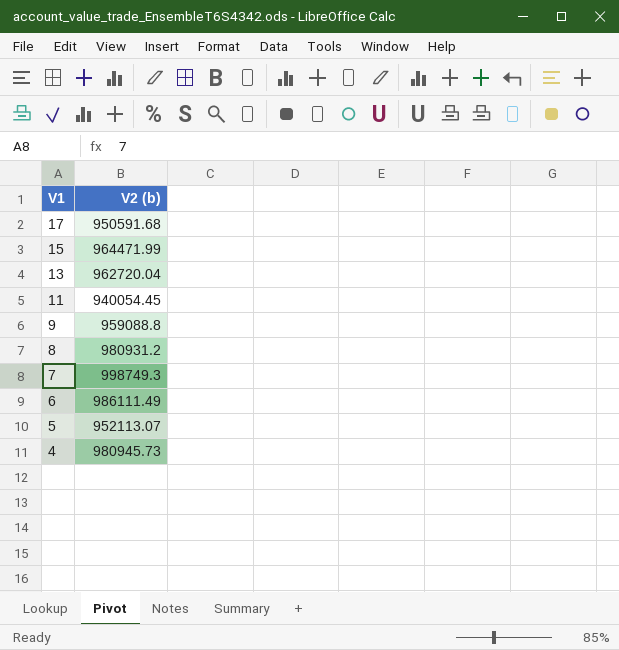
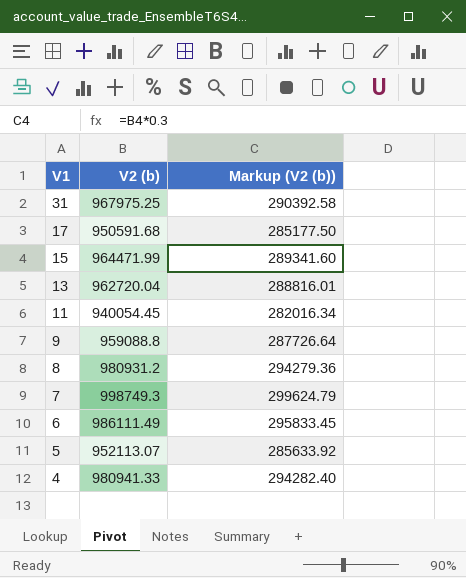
column Markup (V2 (b)) | formula: none -> [V2 (b)] * 0.3
row 31: none -> 967975.25 | 290392.58
4 | V2 (b): 980945.73 -> 980941.33

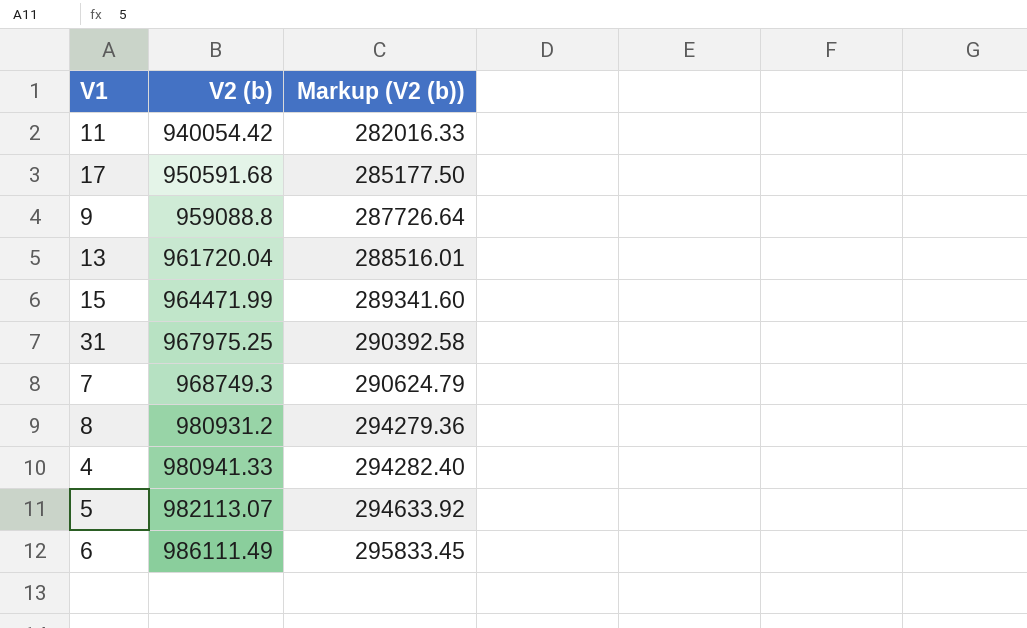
row order: V1 descending -> V2 (b) ascending
11 | V2 (b): 940054.45 -> 940054.42
11 | Markup (V2 (b)): 282016.34 -> 282016.33
13 | V2 (b): 962720.04 -> 961720.04
13 | Markup (V2 (b)): 288816.01 -> 288516.01
7 | V2 (b): 998749.3 -> 968749.3
7 | Markup (V2 (b)): 299624.79 -> 290624.79
5 | V2 (b): 952113.07 -> 982113.07
5 | Markup (V2 (b)): 285633.92 -> 294633.92

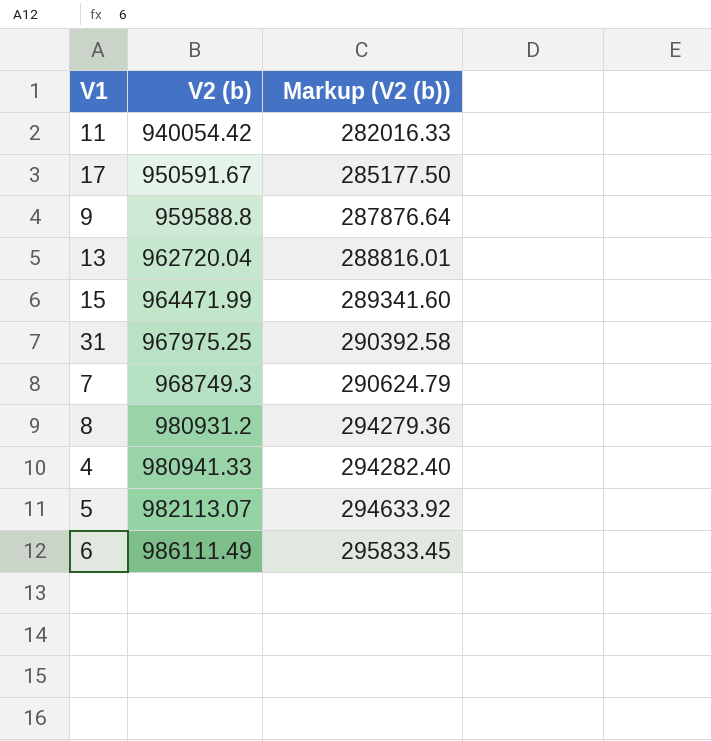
17 | V2 (b): 950591.68 -> 950591.67
9 | V2 (b): 959088.8 -> 959588.8
9 | Markup (V2 (b)): 287726.64 -> 287876.64
13 | V2 (b): 961720.04 -> 962720.04
13 | Markup (V2 (b)): 288516.01 -> 288816.01

